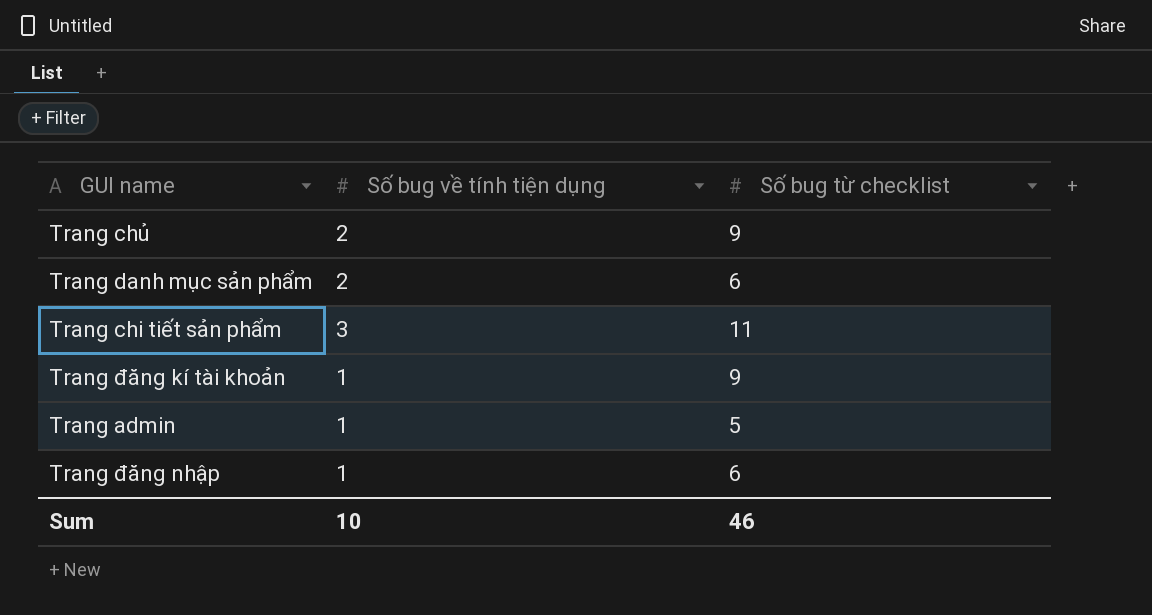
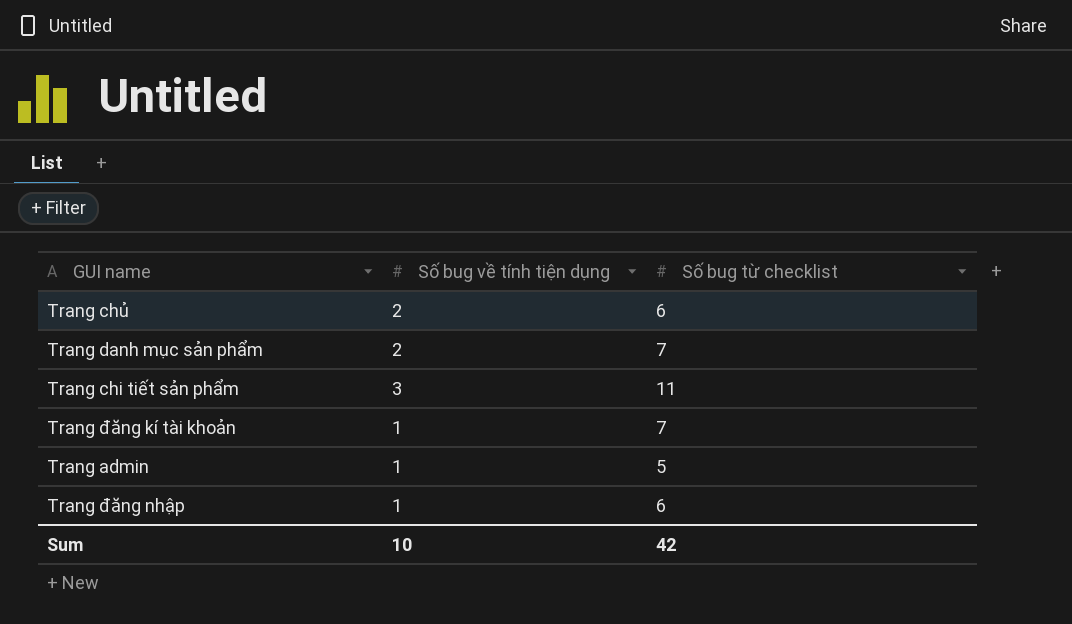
Trang chủ | Số bug từ checklist: 9 -> 6
Trang danh mục sản phẩm | Số bug từ checklist: 6 -> 7
Trang đăng kí tài khoản | Số bug từ checklist: 9 -> 7
Sum | Số bug từ checklist: 46 -> 42

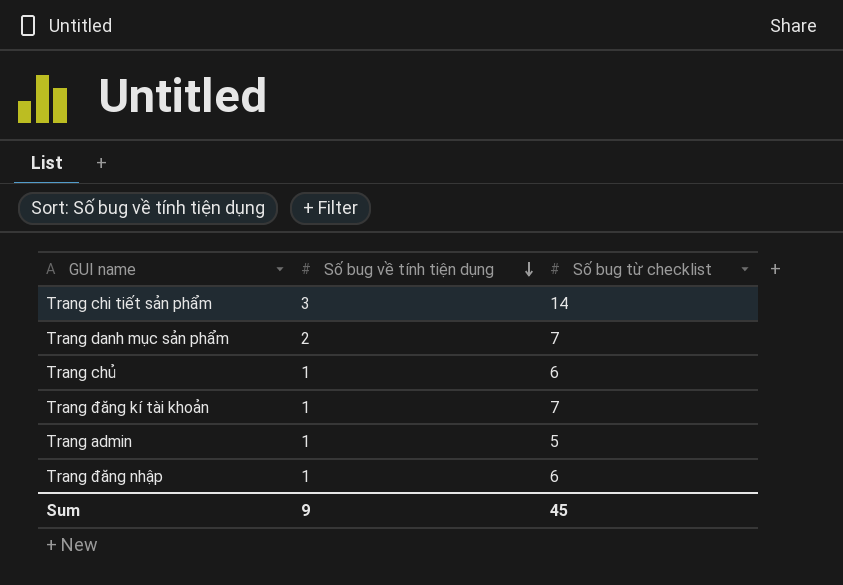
row order: none -> Số bug về tính tiện dụng descending
Trang chi tiết sản phẩm | Số bug từ checklist: 11 -> 14
Trang chủ | Số bug về tính tiện dụng: 2 -> 1
Sum | Số bug về tính tiện dụng: 10 -> 9
Sum | Số bug từ checklist: 42 -> 45

